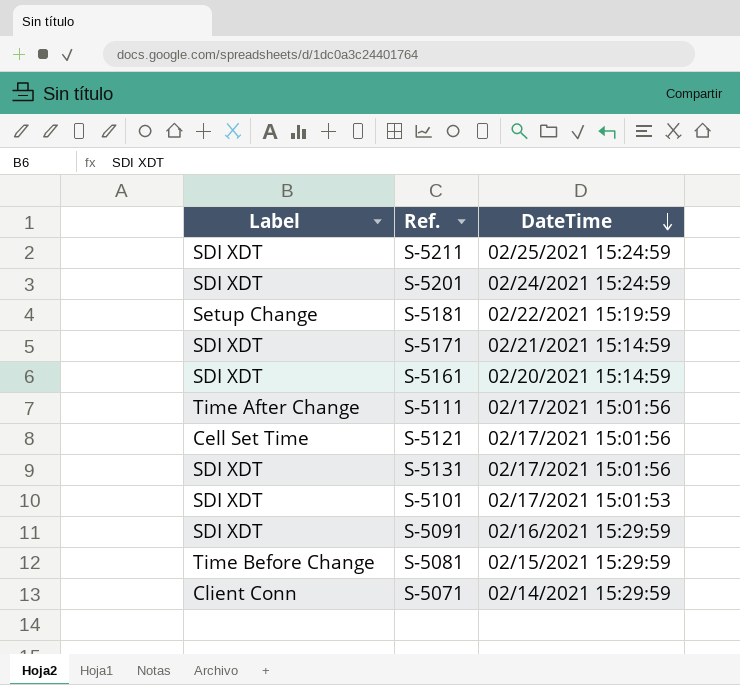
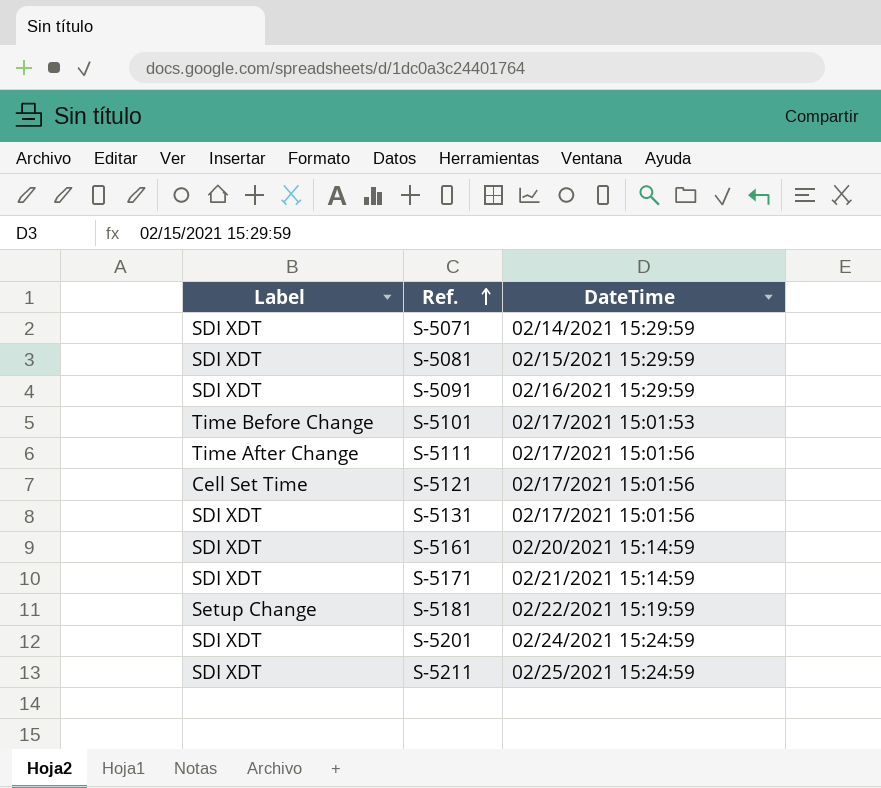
row order: DateTime descending -> Ref. ascending
S-5071 | Label: Client Conn -> SDI XDT
S-5081 | Label: Time Before Change -> SDI XDT
S-5101 | Label: SDI XDT -> Time Before Change

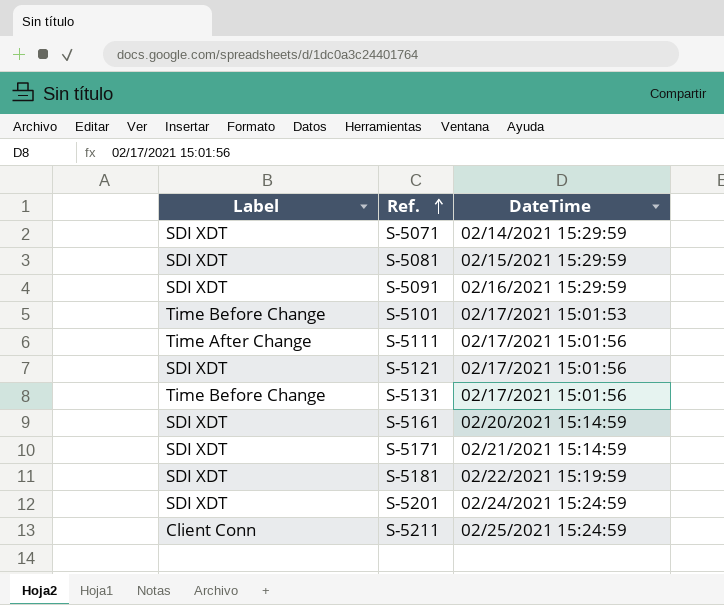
S-5121 | Label: Cell Set Time -> SDI XDT
S-5131 | Label: SDI XDT -> Time Before Change
S-5181 | Label: Setup Change -> SDI XDT
S-5211 | Label: SDI XDT -> Client Conn

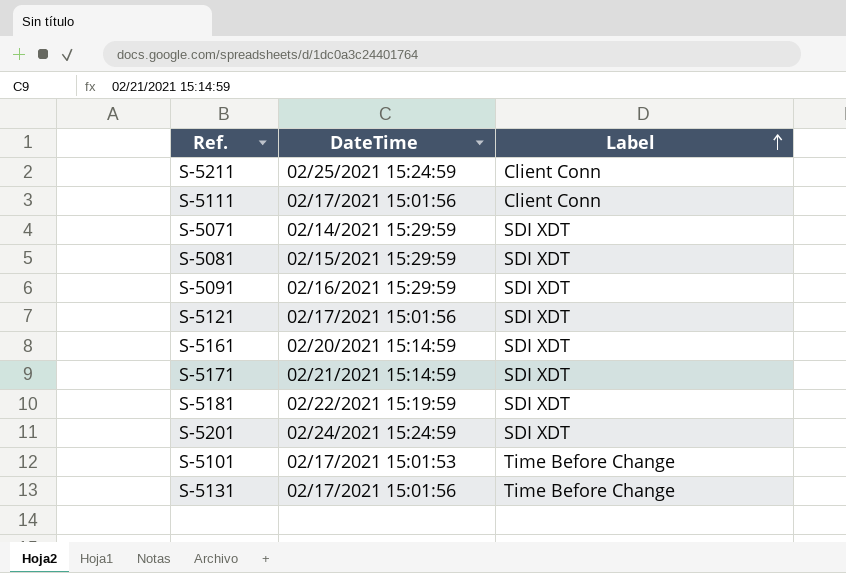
row order: Ref. ascending -> Label ascending
column Label | position: 1 -> 3
S-5111 | Label: Time After Change -> Client Conn

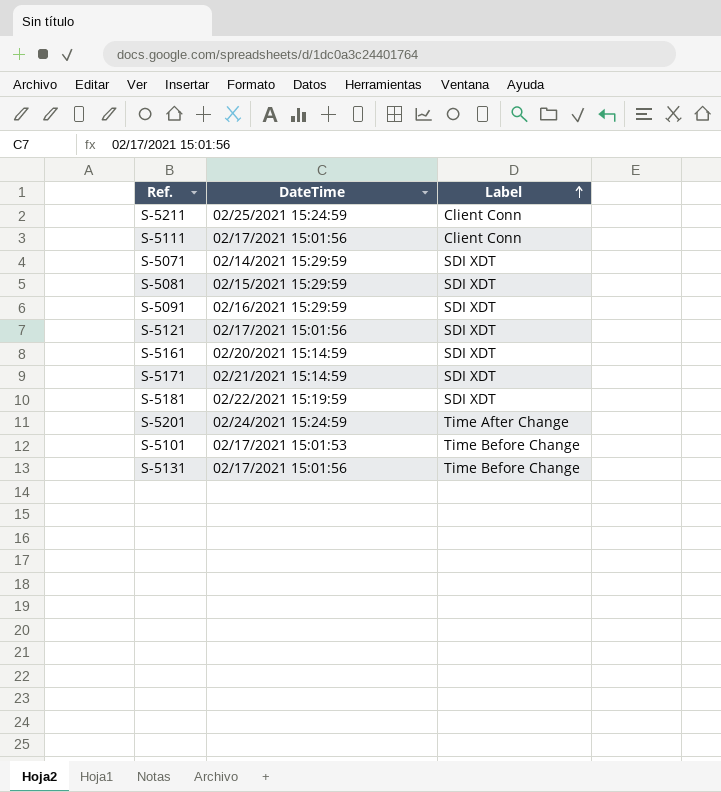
S-5201 | Label: SDI XDT -> Time After Change

